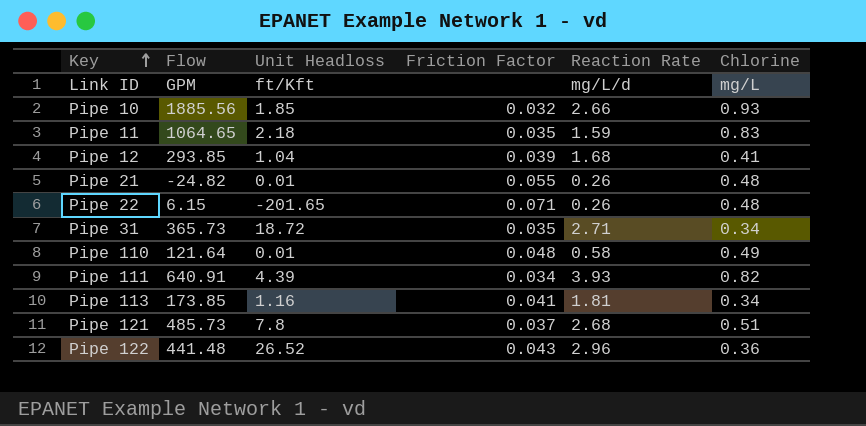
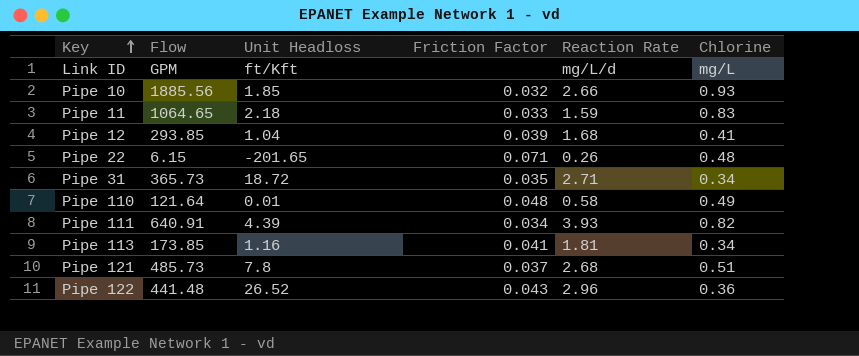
row Pipe 21: -24.82 | 0.01 | 0.055 | 0.26 | 0.48 -> none
Pipe 11 | Friction Factor: 0.035 -> 0.033

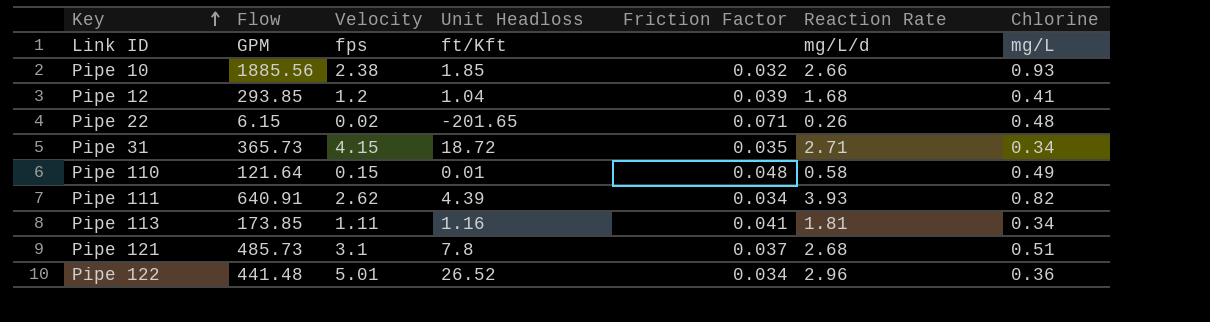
column Velocity | position: none -> 3
row Pipe 11: 1064.65 | 2.18 | 0.033 | 1.59 | 0.83 -> none
Pipe 122 | Friction Factor: 0.043 -> 0.034

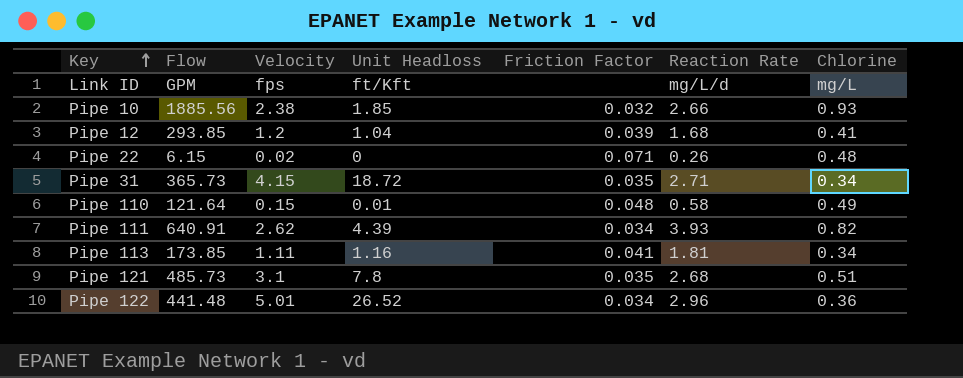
Pipe 22 | Unit Headloss: -201.65 -> 0
Pipe 121 | Friction Factor: 0.037 -> 0.035

